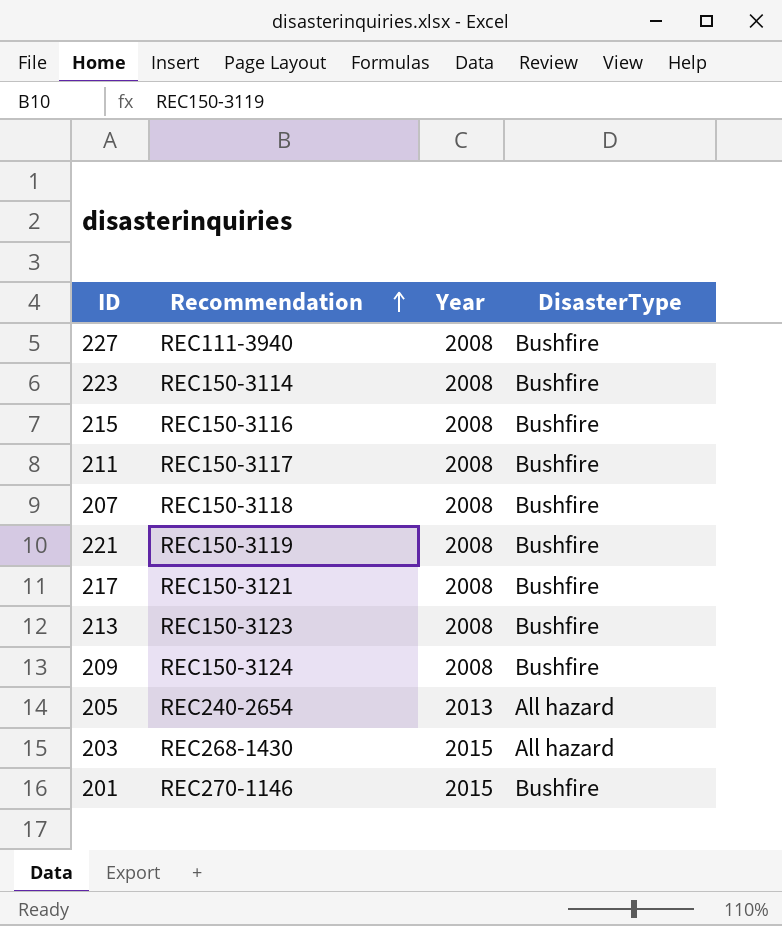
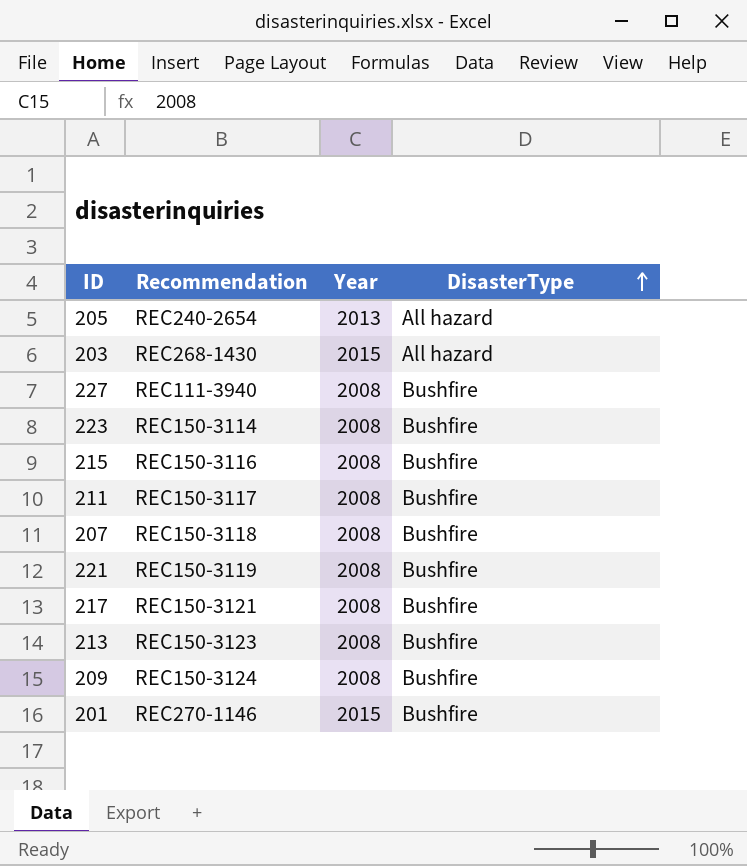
row order: Recommendation ascending -> DisasterType ascending

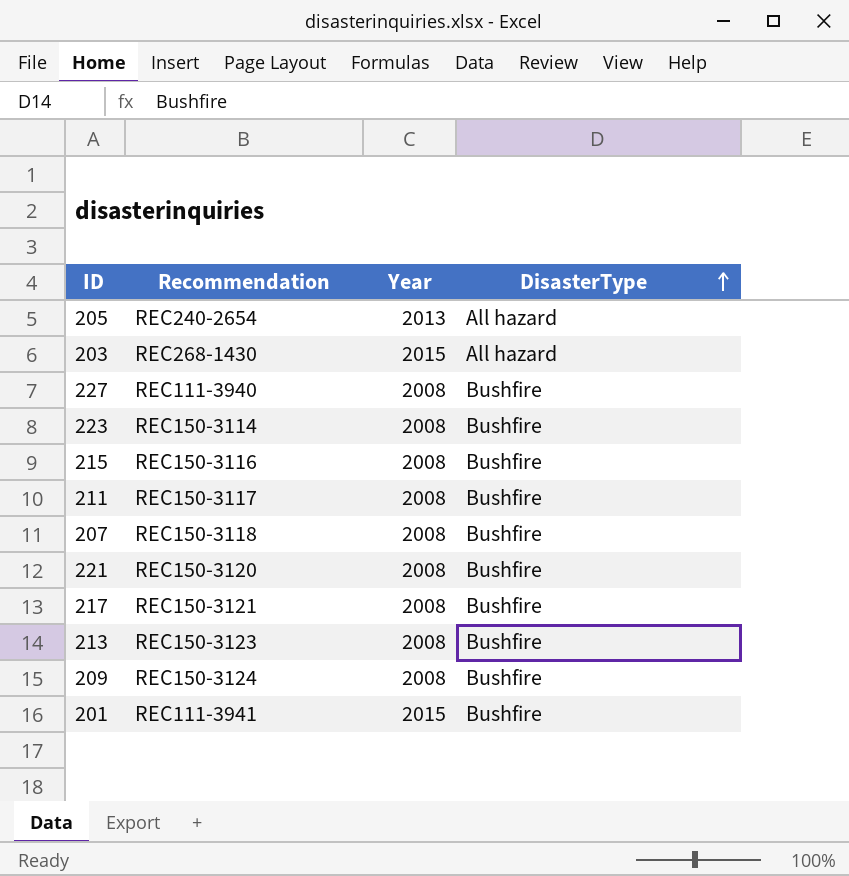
221 | Recommendation: REC150-3119 -> REC150-3120
201 | Recommendation: REC270-1146 -> REC111-3941

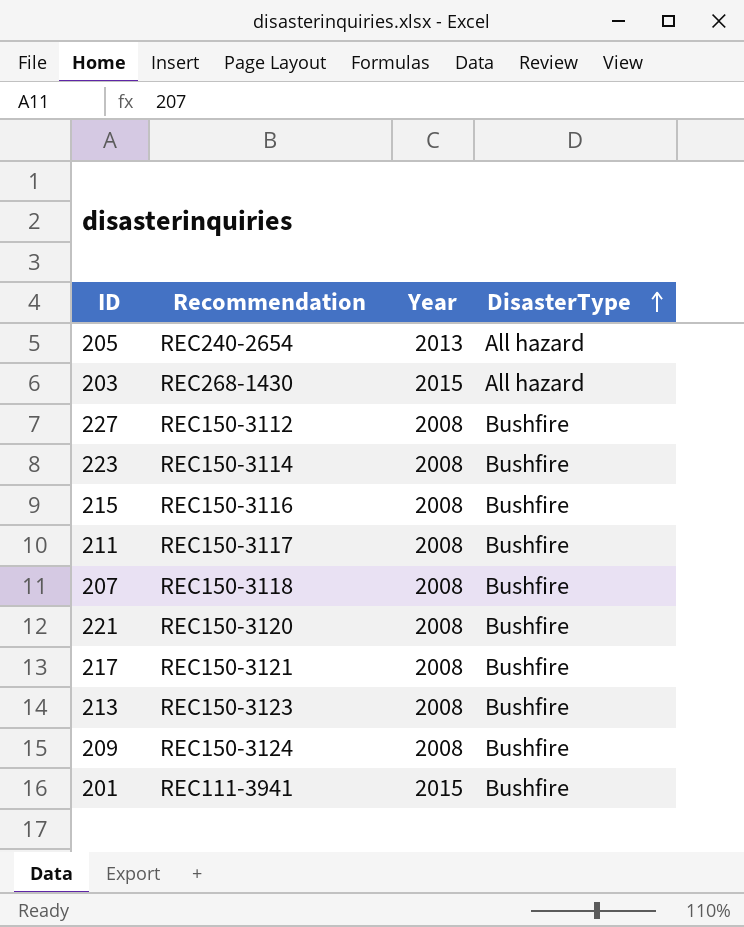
227 | Recommendation: REC111-3940 -> REC150-3112

